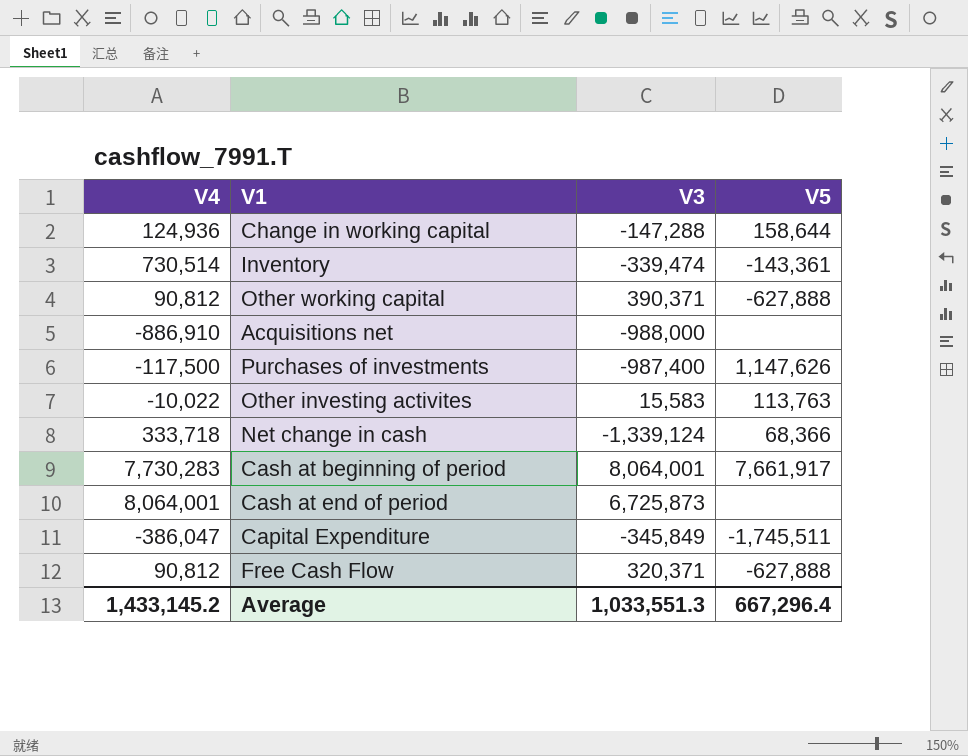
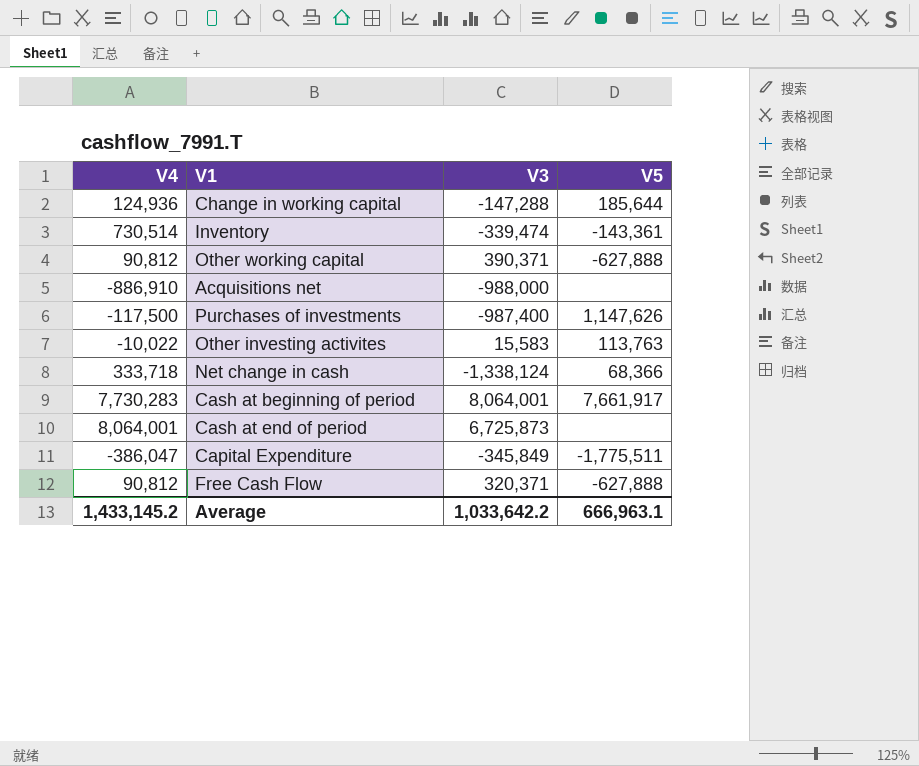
Change in working capital | V5: 158,644 -> 185,644
Net change in cash | V3: -1,339,124 -> -1,338,124
Capital Expenditure | V5: -1,745,511 -> -1,775,511
Average | V3: 1,033,551.3 -> 1,033,642.2
Average | V5: 667,296.4 -> 666,963.1

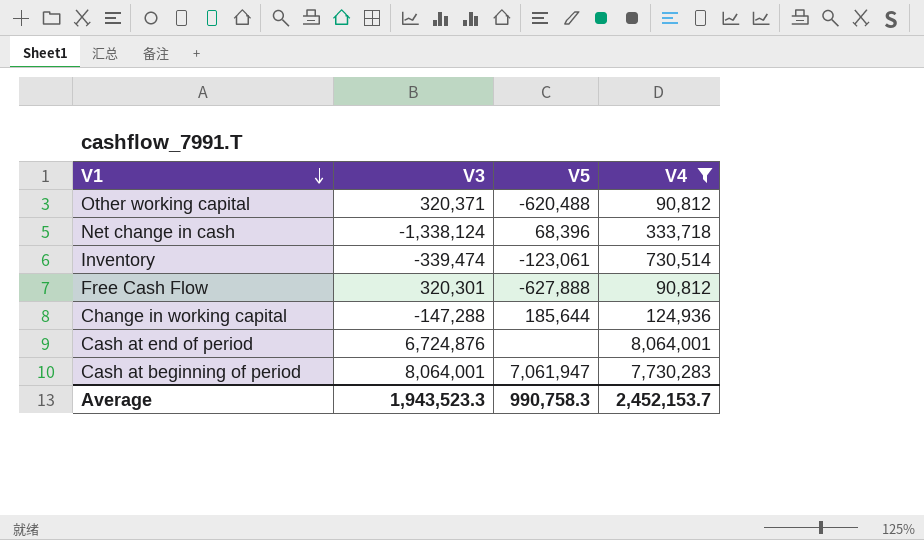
filter: none -> V4 >= 90,812
row order: none -> V1 descending
column V4 | position: 1 -> 4
Other working capital | V3: 390,371 -> 320,371
Other working capital | V5: -627,888 -> -620,488
Net change in cash | V5: 68,366 -> 68,396
Inventory | V5: -143,361 -> -123,061
Free Cash Flow | V3: 320,371 -> 320,301
Cash at end of period | V3: 6,725,873 -> 6,724,876
Cash at beginning of period | V5: 7,661,917 -> 7,061,947
Average | V3: 1,033,642.2 -> 1,943,523.3
Average | V5: 666,963.1 -> 990,758.3
Average | V4: 1,433,145.2 -> 2,452,153.7

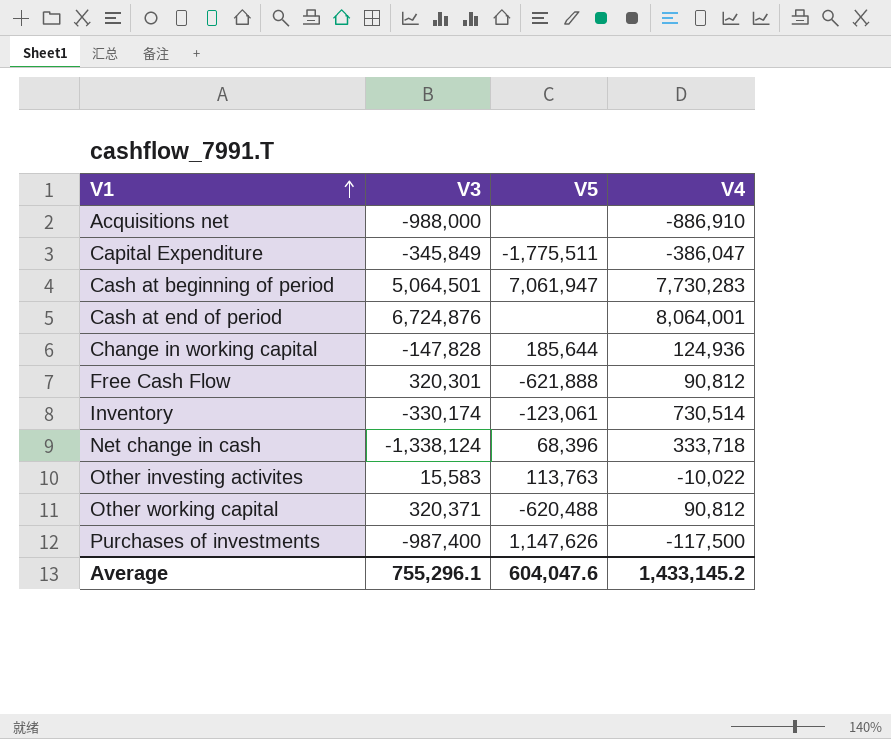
filter: V4 >= 90,812 -> none
row order: V1 descending -> V1 ascending
Cash at beginning of period | V3: 8,064,001 -> 5,064,501
Change in working capital | V3: -147,288 -> -147,828
Free Cash Flow | V5: -627,888 -> -621,888
Inventory | V3: -339,474 -> -330,174
Average | V3: 1,943,523.3 -> 755,296.1
Average | V5: 990,758.3 -> 604,047.6
Average | V4: 2,452,153.7 -> 1,433,145.2

